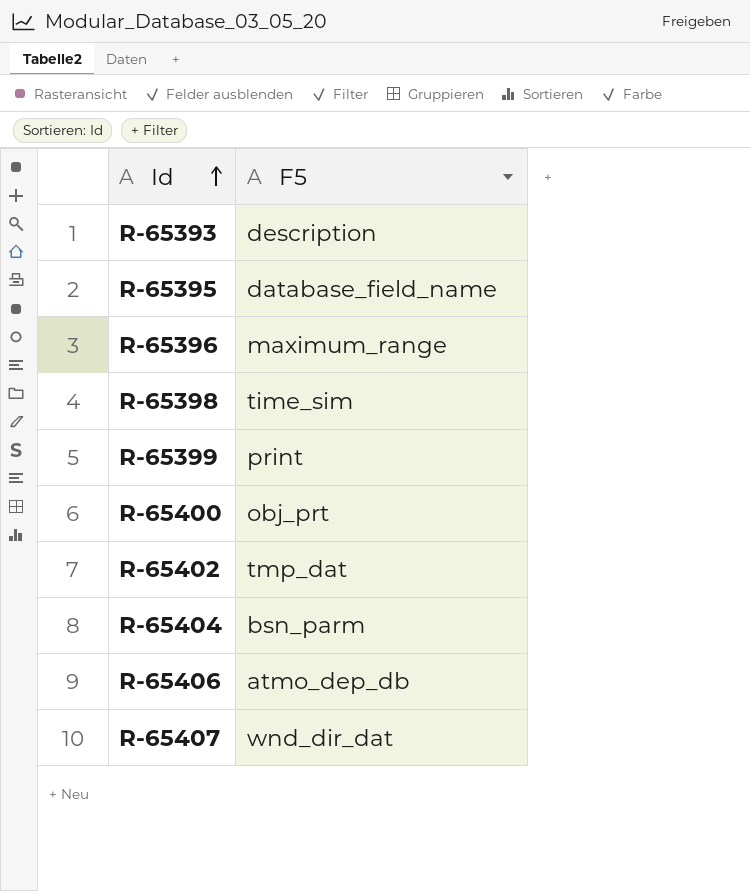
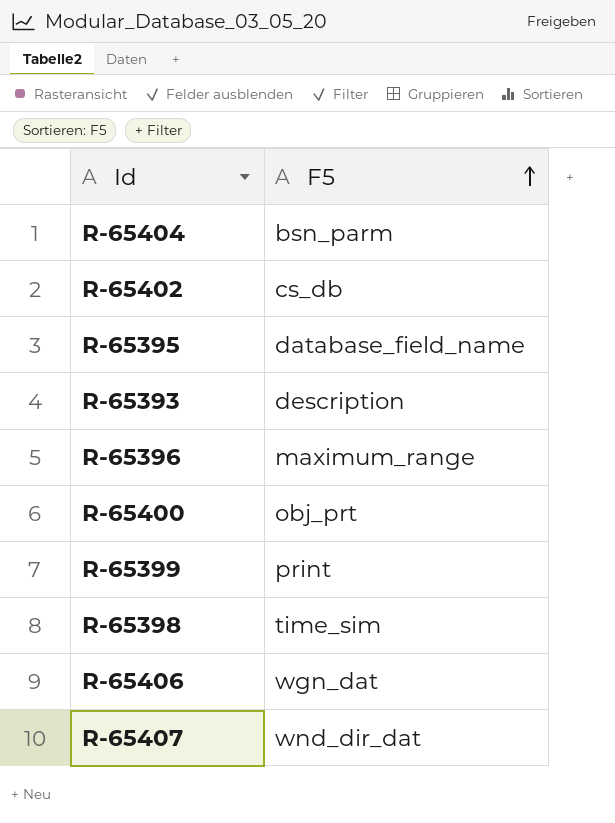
row order: Id ascending -> F5 ascending
R-65402 | F5: tmp_dat -> cs_db
R-65406 | F5: atmo_dep_db -> wgn_dat

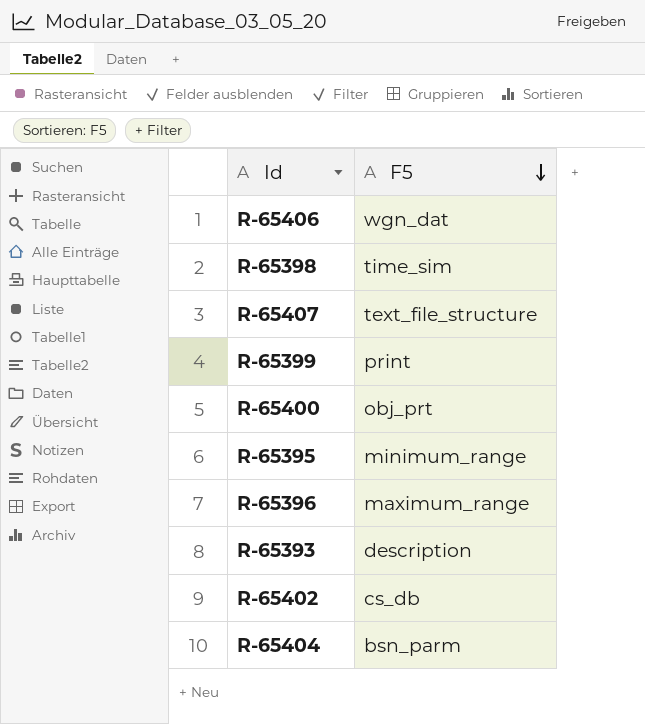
row order: F5 ascending -> F5 descending
R-65407 | F5: wnd_dir_dat -> text_file_structure
R-65395 | F5: database_field_name -> minimum_range

